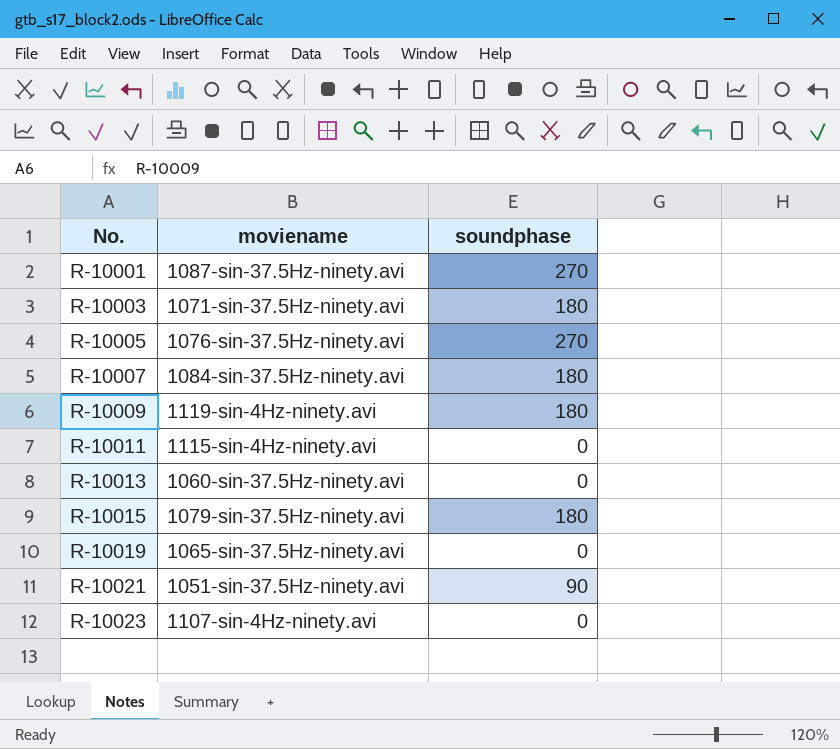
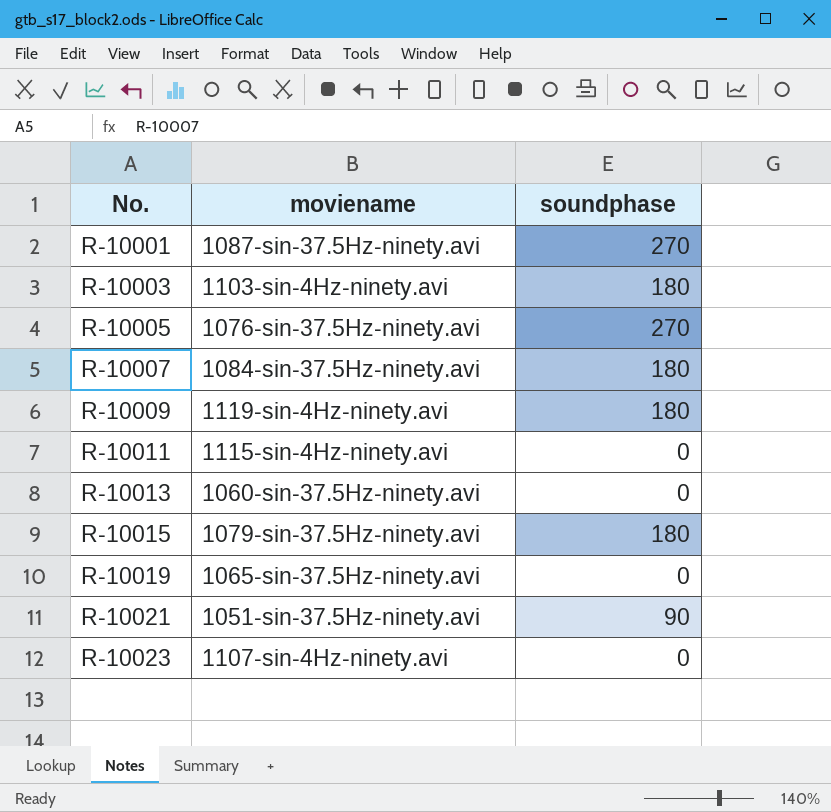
R-10003 | moviename: 1071-sin-37.5Hz-ninety.avi -> 1103-sin-4Hz-ninety.avi

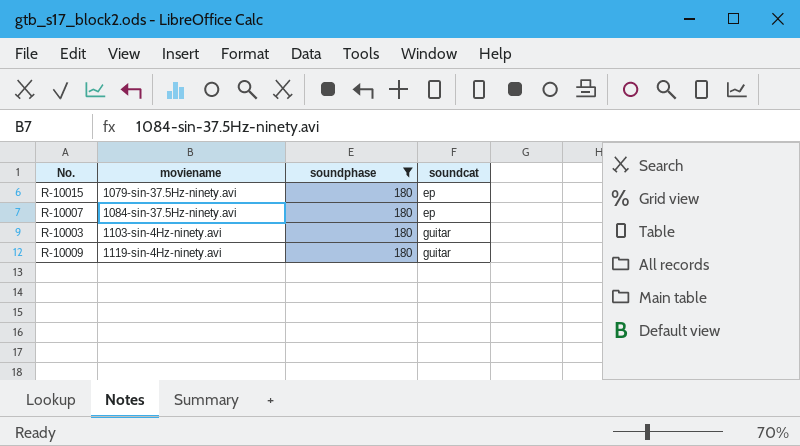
filter: none -> soundphase = 180
row order: No. ascending -> moviename ascending
column soundcat | position: none -> 4

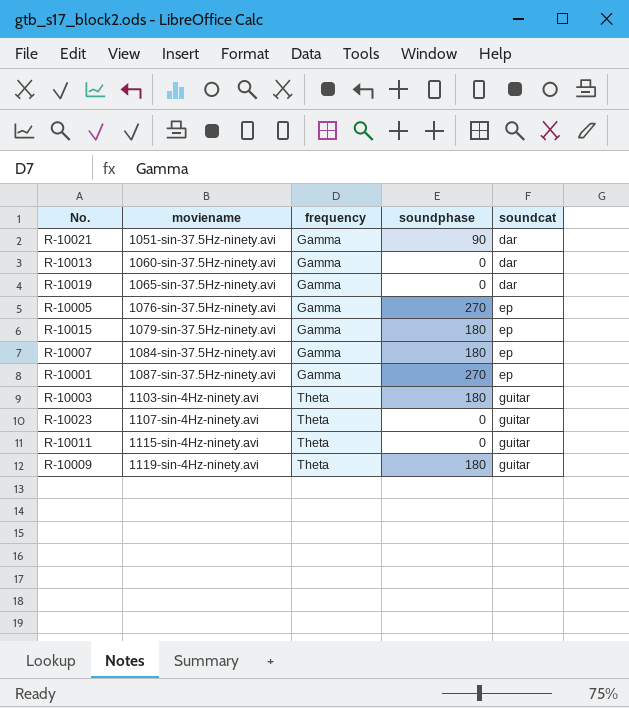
filter: soundphase = 180 -> none
column frequency | position: none -> 3

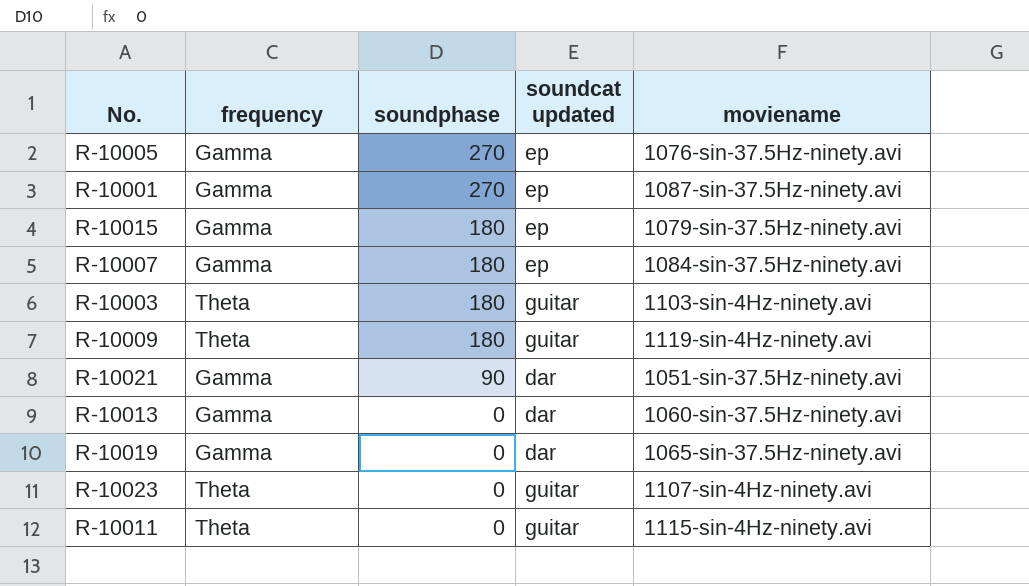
row order: moviename ascending -> soundphase descending
column name: soundcat -> soundcat updated
column moviename | position: 2 -> 5

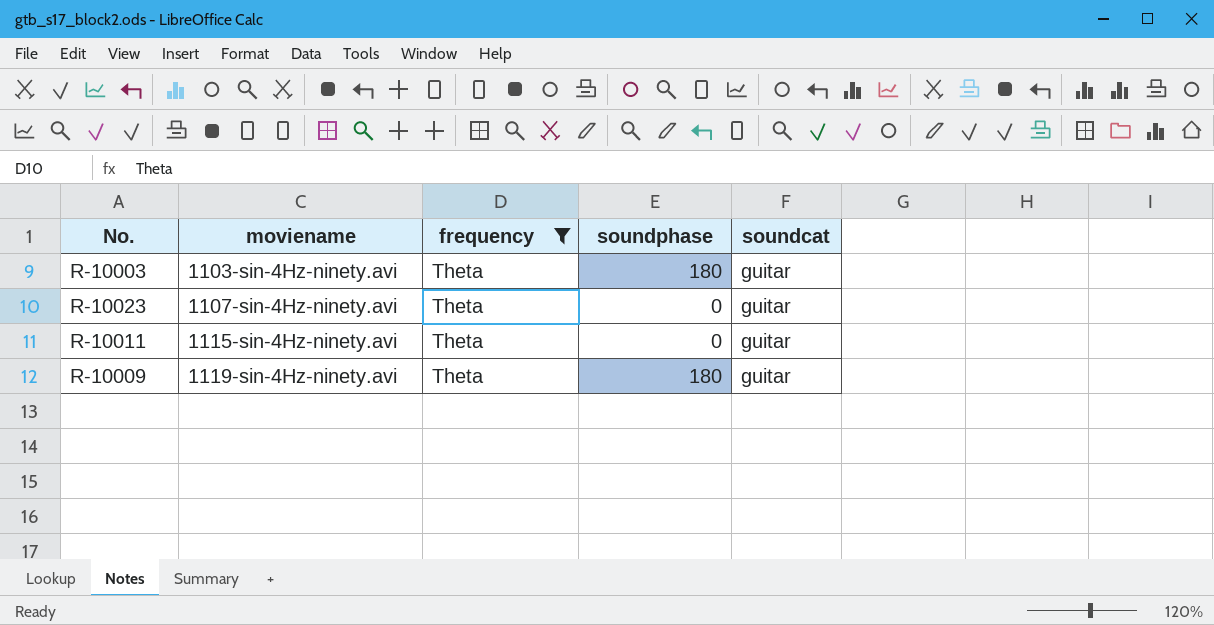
filter: none -> frequency = Theta
row order: soundphase descending -> moviename ascending
column moviename | position: 5 -> 2
column name: soundcat updated -> soundcat

